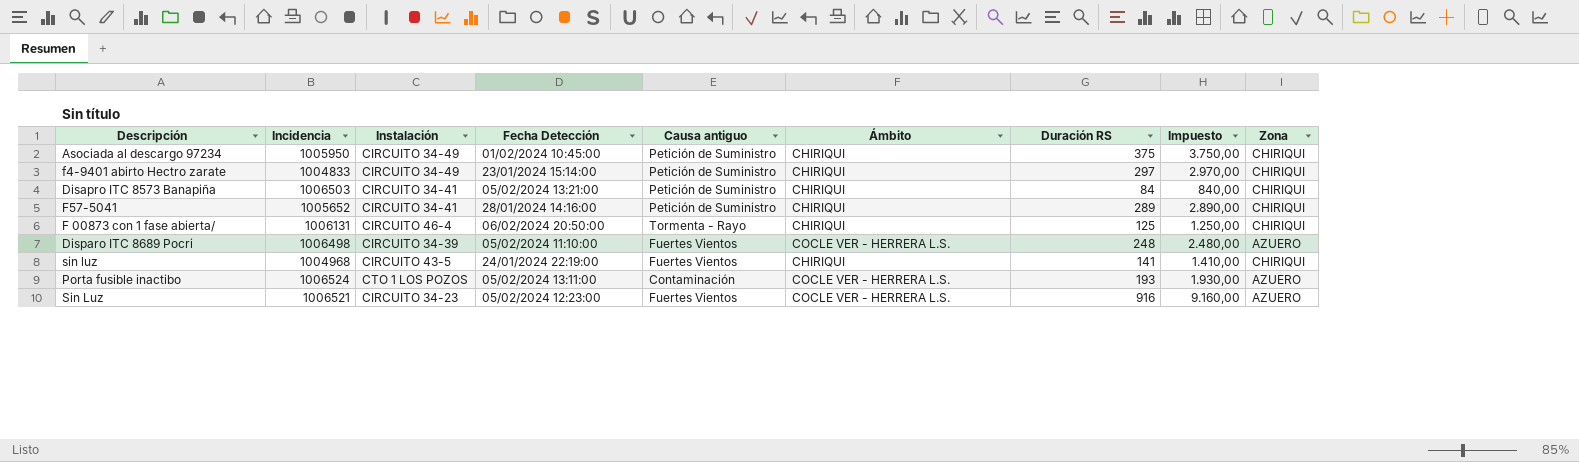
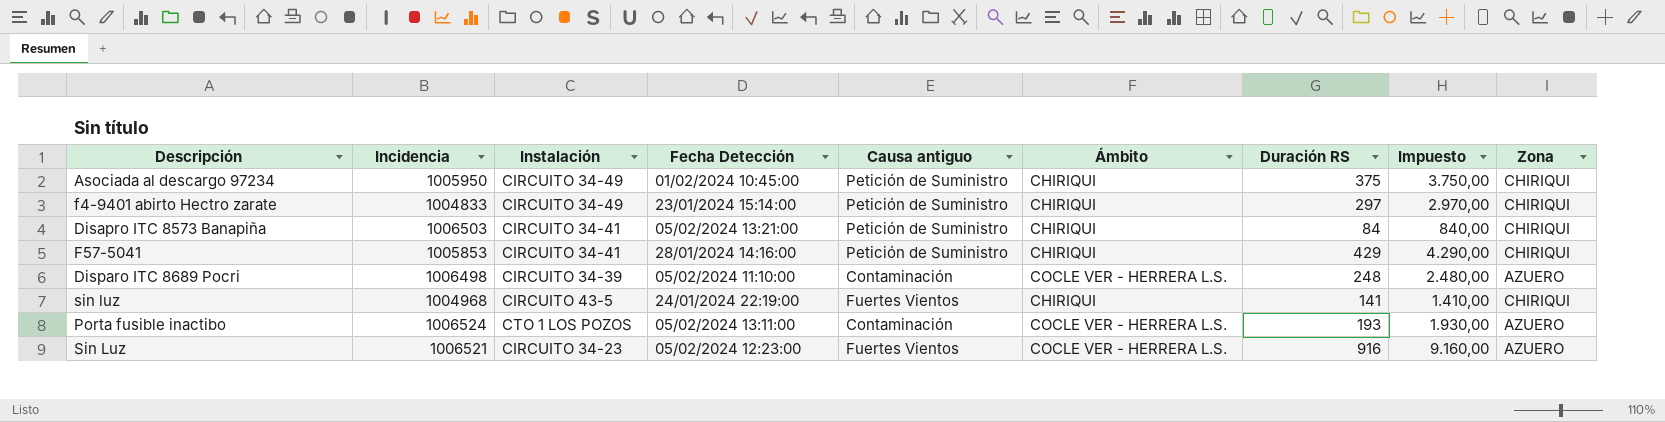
row F 00873 con 1 fase abierta/: 1006131 | CIRCUITO 46-4 | 06/02/2024 20:50:00 | Tormenta - Rayo | CHIRIQUI | 125 | 1.250,00 | CHIRIQUI -> none
F57-5041 | Incidencia: 1005652 -> 1005853
F57-5041 | Duración RS: 289 -> 429
F57-5041 | Impuesto: 2.890,00 -> 4.290,00
Disparo ITC 8689 Pocri | Causa antiguo: Fuertes Vientos -> Contaminación

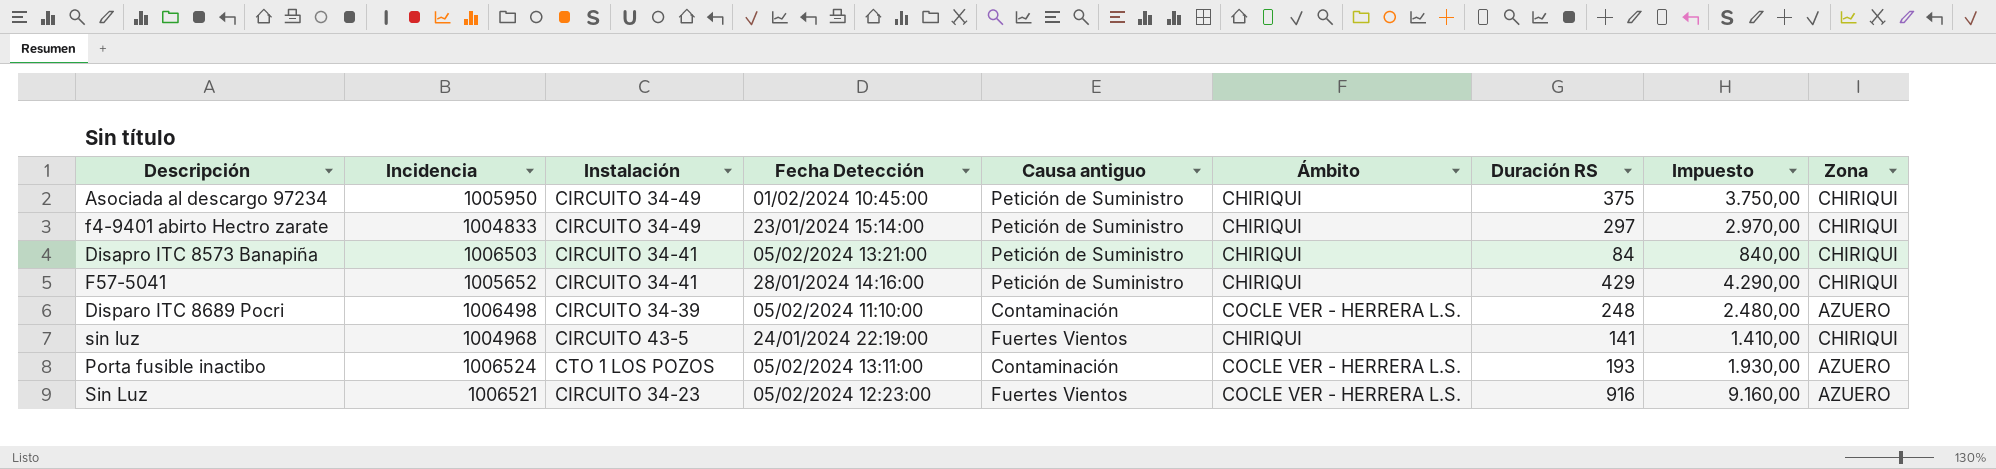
F57-5041 | Incidencia: 1005853 -> 1005652

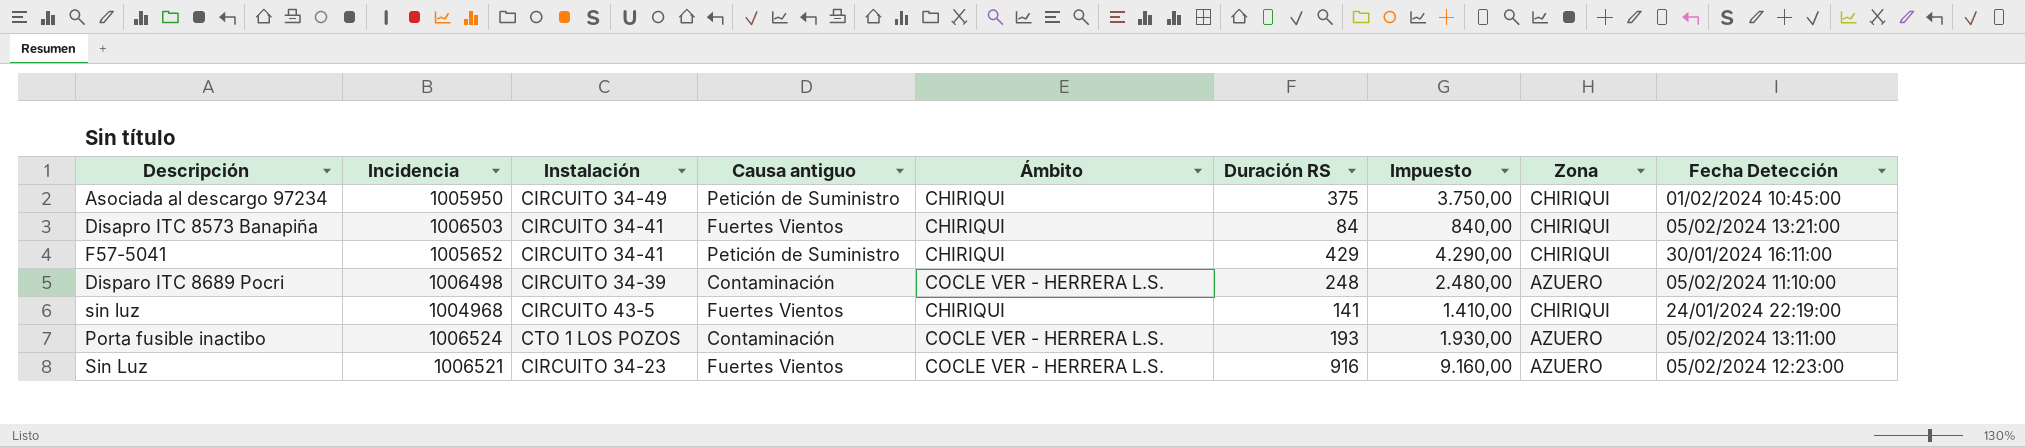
column Fecha Detección | position: 4 -> 9
row f4-9401 abirto Hectro zarate: 1004833 | CIRCUITO 34-49 | 23/01/2024 15:14:00 | Petición de Suministro | CHIRIQUI | 297 | 2.970,00 | CHIRIQUI -> none
Disapro ITC 8573 Banapiña | Causa antiguo: Petición de Suministro -> Fuertes Vientos
F57-5041 | Fecha Detección: 28/01/2024 14:16:00 -> 30/01/2024 16:11:00

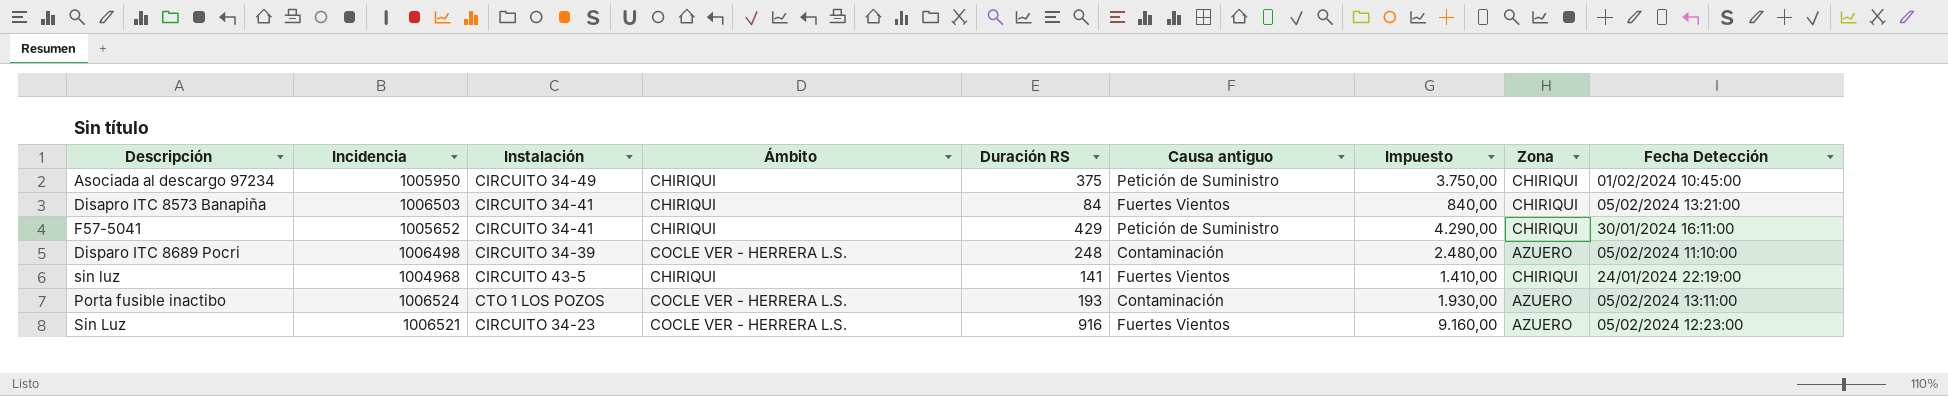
column Causa antiguo | position: 4 -> 6

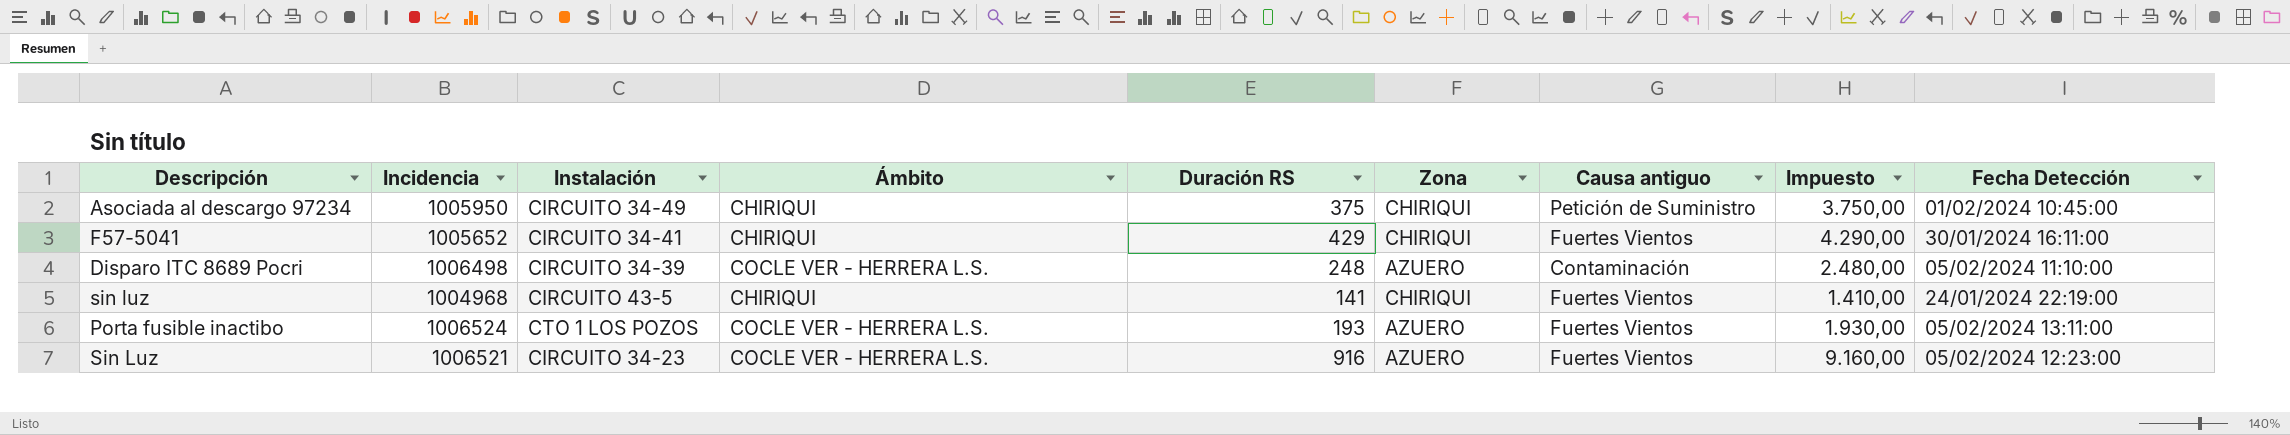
column Zona | position: 8 -> 6
row Disapro ITC 8573 Banapiña: 1006503 | CIRCUITO 34-41 | CHIRIQUI | 84 | Fuertes Vientos | 840,00 | CHIRIQUI | 05/02/2024 13:21:00 -> none
F57-5041 | Causa antiguo: Petición de Suministro -> Fuertes Vientos
Porta fusible inactibo | Causa antiguo: Contaminación -> Fuertes Vientos

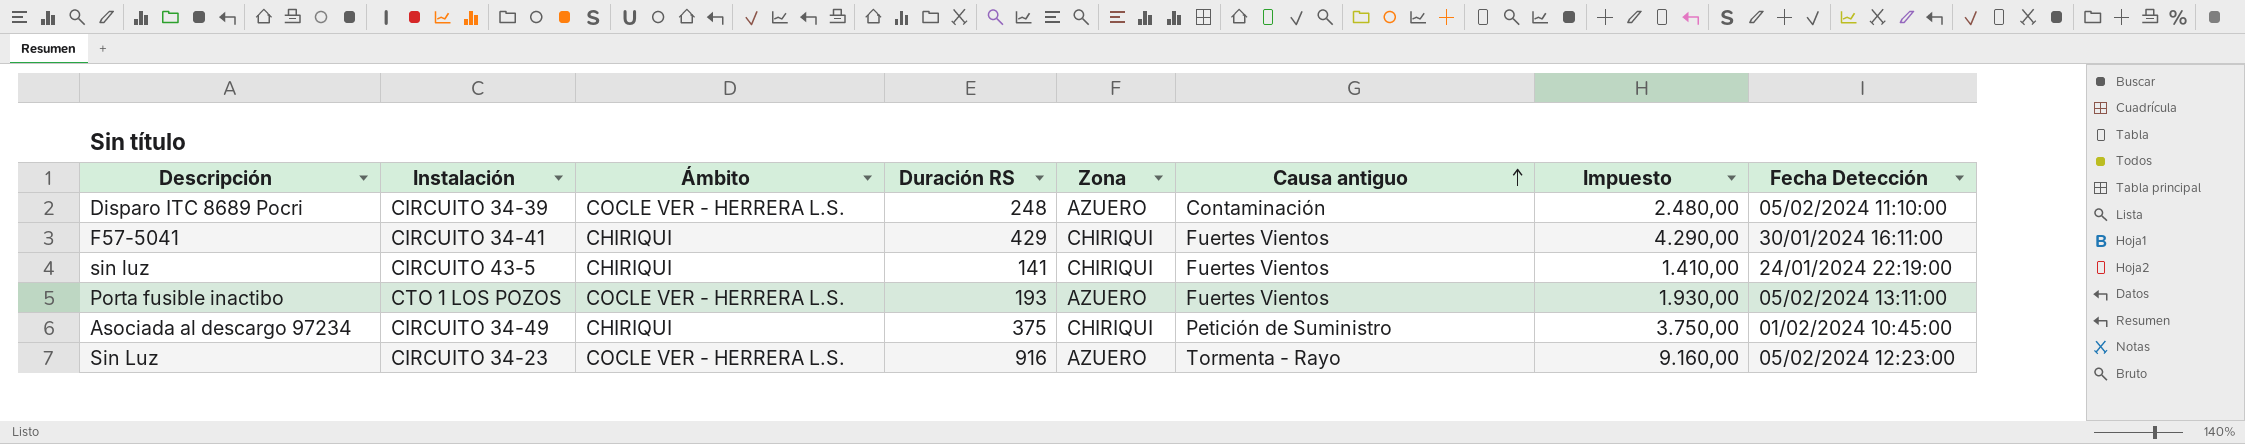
row order: none -> Causa antiguo ascending
column Incidencia | position: 2 -> none
Sin Luz | Causa antiguo: Fuertes Vientos -> Tormenta - Rayo

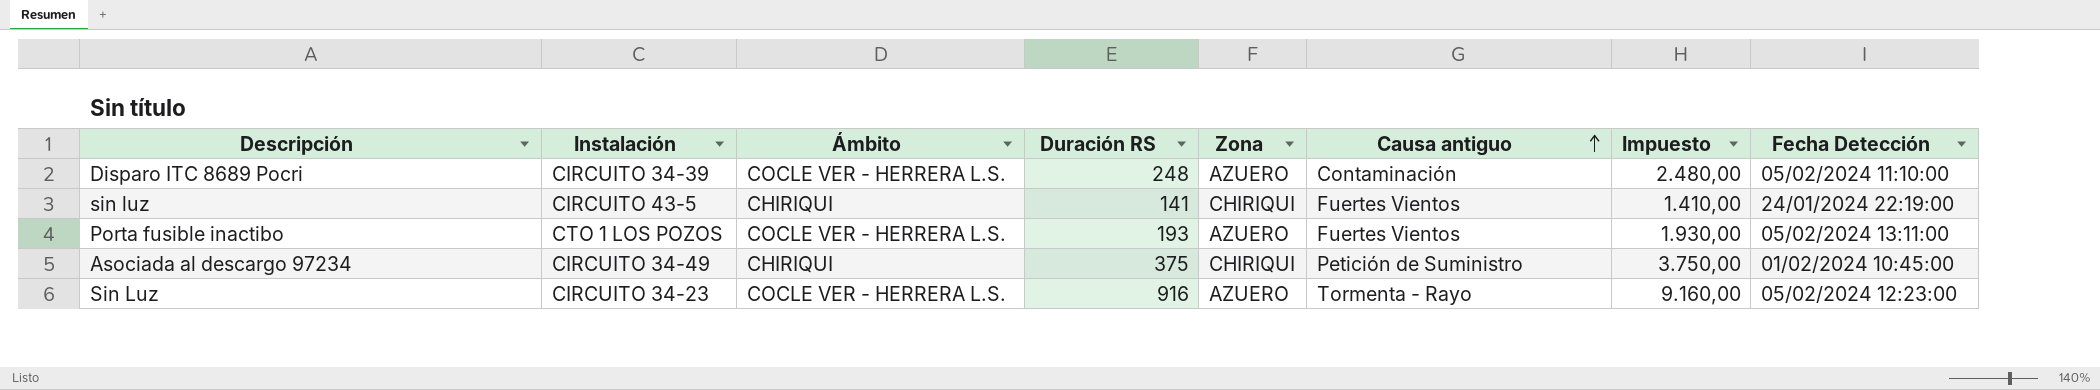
row F57-5041: CIRCUITO 34-41 | CHIRIQUI | 429 | CHIRIQUI | Fuertes Vientos | 4.290,00 | 30/01/2024 16:11:00 -> none

